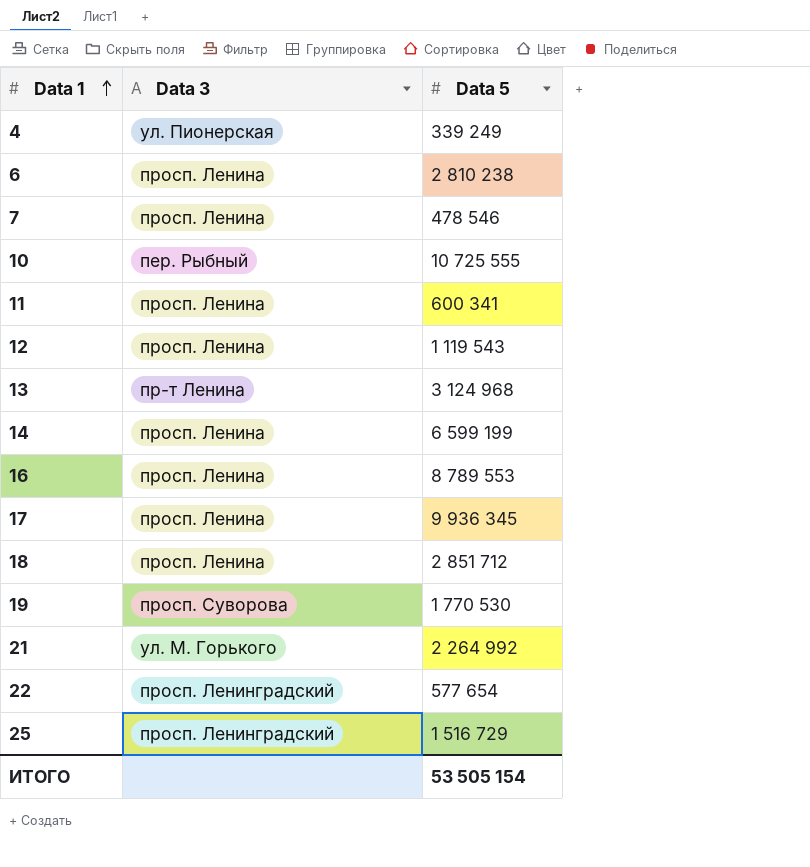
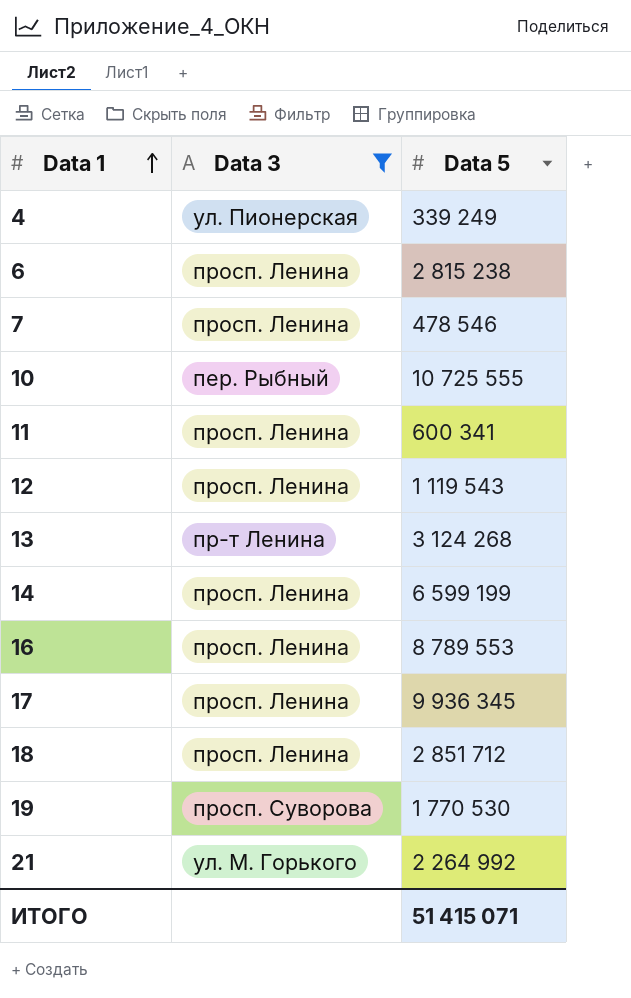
filter: none -> Data 3 != просп. Ленинградский
6 | Data 5: 2 810 238 -> 2 815 238
13 | Data 5: 3 124 968 -> 3 124 268
ИТОГО | Data 5: 53 505 154 -> 51 415 071

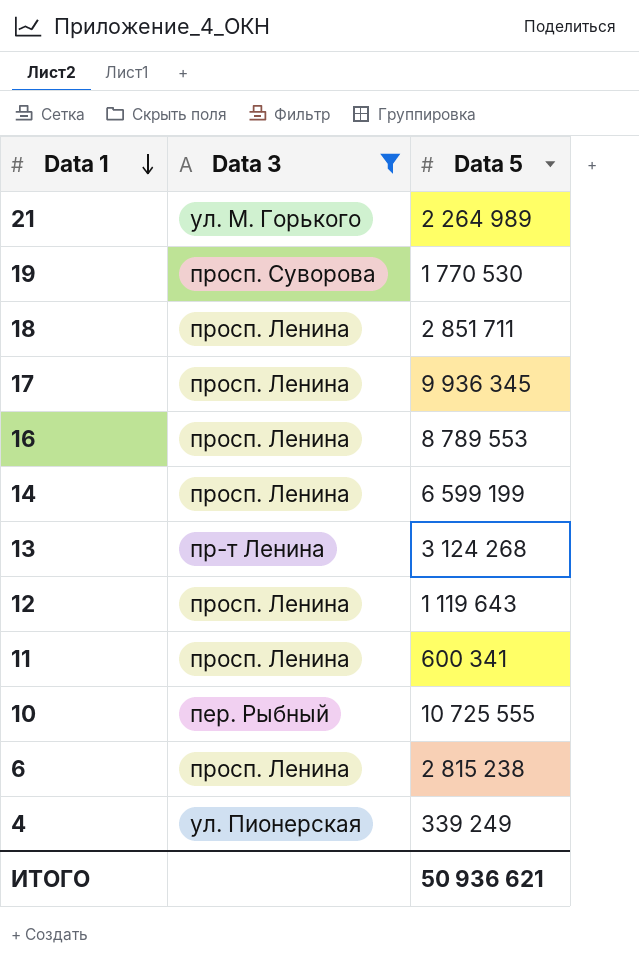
row order: Data 1 ascending -> Data 1 descending
row 7: просп. Ленина | 478 546 -> none
21 | Data 5: 2 264 992 -> 2 264 989
18 | Data 5: 2 851 712 -> 2 851 711
12 | Data 5: 1 119 543 -> 1 119 643
ИТОГО | Data 5: 51 415 071 -> 50 936 621

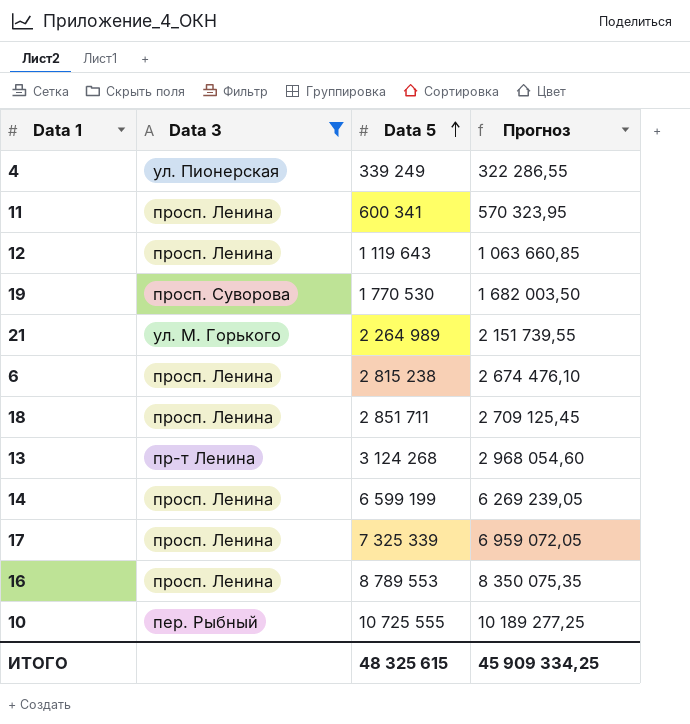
row order: Data 1 descending -> Data 5 ascending
column Прогноз | formula: none -> [Data 5] * 0,95
17 | Data 5: 9 936 345 -> 7 325 339
ИТОГО | Data 5: 50 936 621 -> 48 325 615

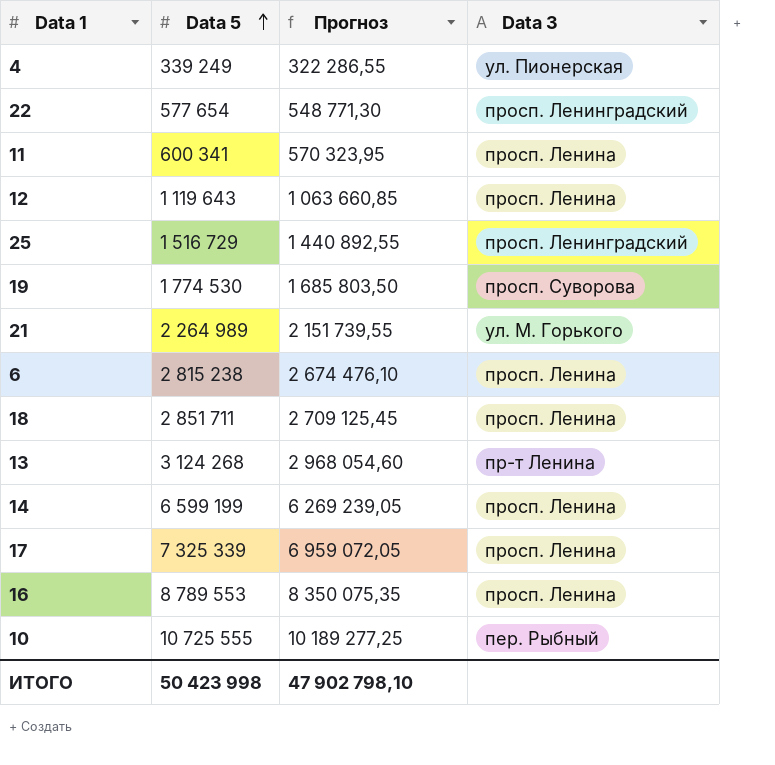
filter: Data 3 != просп. Ленинградский -> none
column Data 3 | position: 2 -> 4
19 | Data 5: 1 770 530 -> 1 774 530
19 | Прогноз: 1 682 003,50 -> 1 685 803,50
ИТОГО | Data 5: 48 325 615 -> 50 423 998
ИТОГО | Прогноз: 45 909 334,25 -> 47 902 798,10

